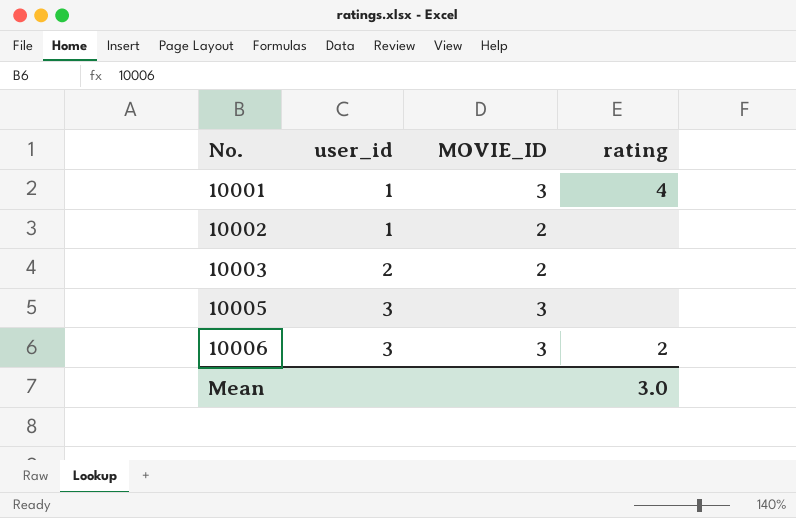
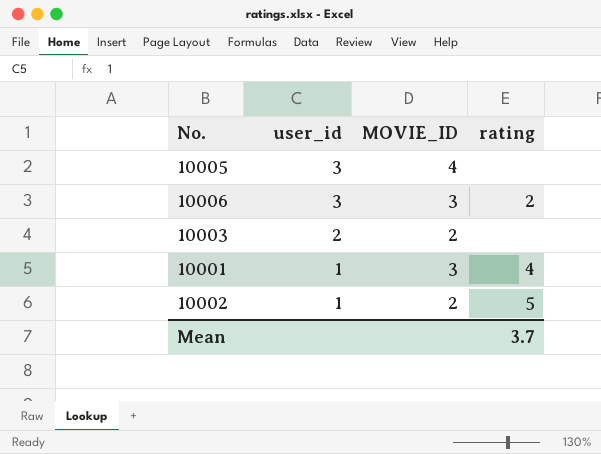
row order: No. ascending -> user_id descending
10005 | MOVIE_ID: 3 -> 4
10002 | rating: none -> 5
Mean | rating: 3.0 -> 3.7

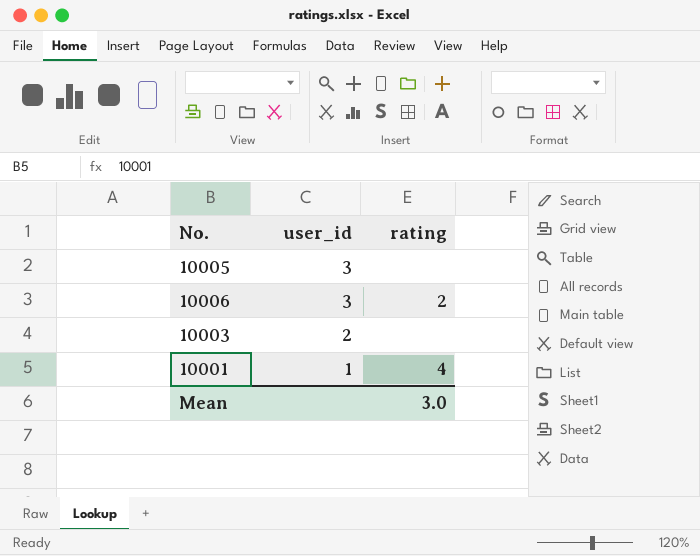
column MOVIE_ID | position: 3 -> none
row 10002: 1 | 2 | 5 -> none
Mean | rating: 3.7 -> 3.0

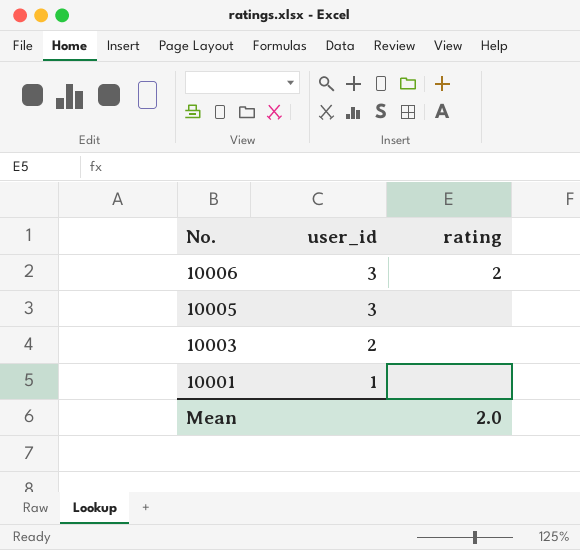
row order: user_id descending -> No. descending
10001 | rating: 4 -> none
Mean | rating: 3.0 -> 2.0

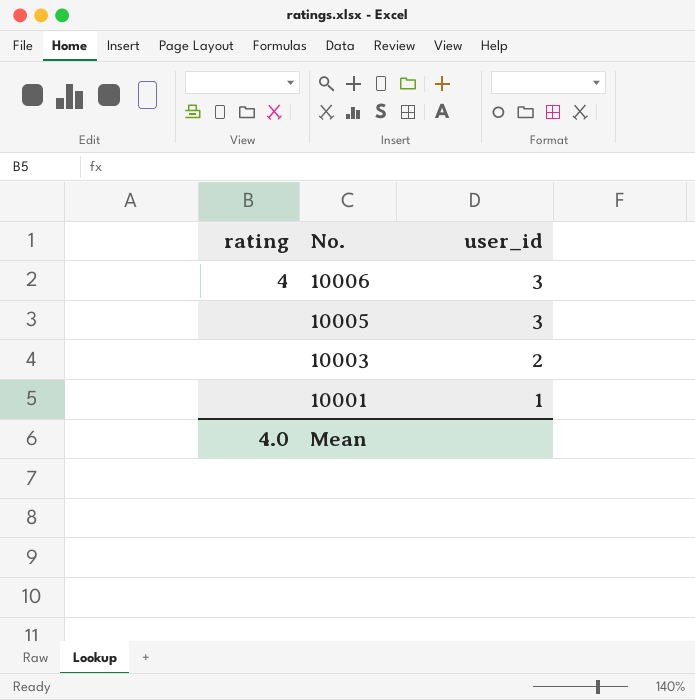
column rating | position: 3 -> 1
10006 | rating: 2 -> 4
Mean | rating: 2.0 -> 4.0

